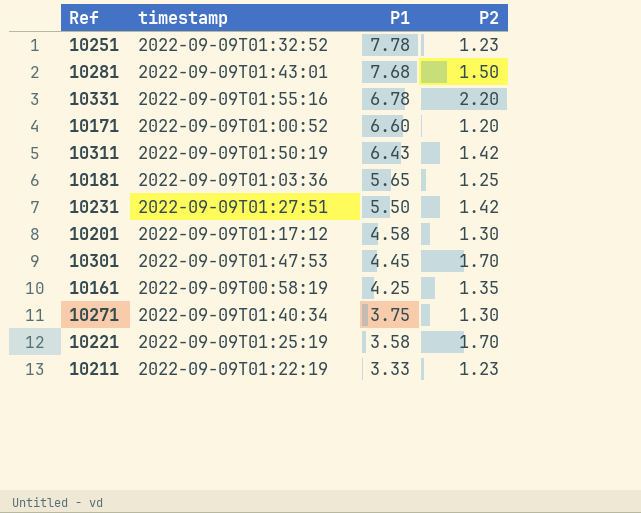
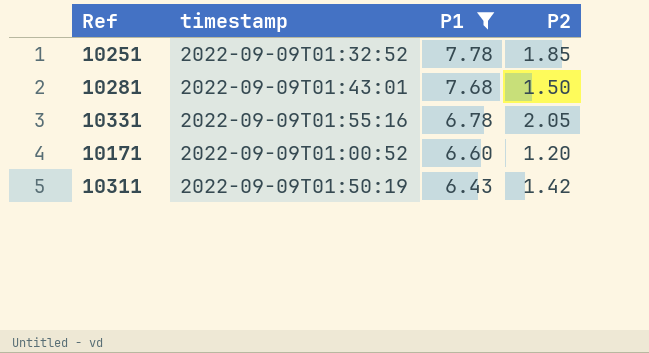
filter: none -> P1 >= 6.43
10251 | P2: 1.23 -> 1.85
10331 | P2: 2.20 -> 2.05

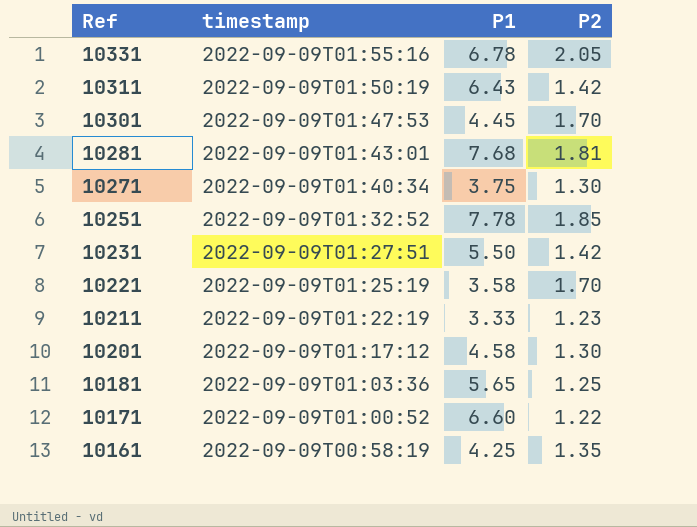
filter: P1 >= 6.43 -> none
row order: P1 descending -> Ref descending
10281 | P2: 1.50 -> 1.81
10171 | P2: 1.20 -> 1.22

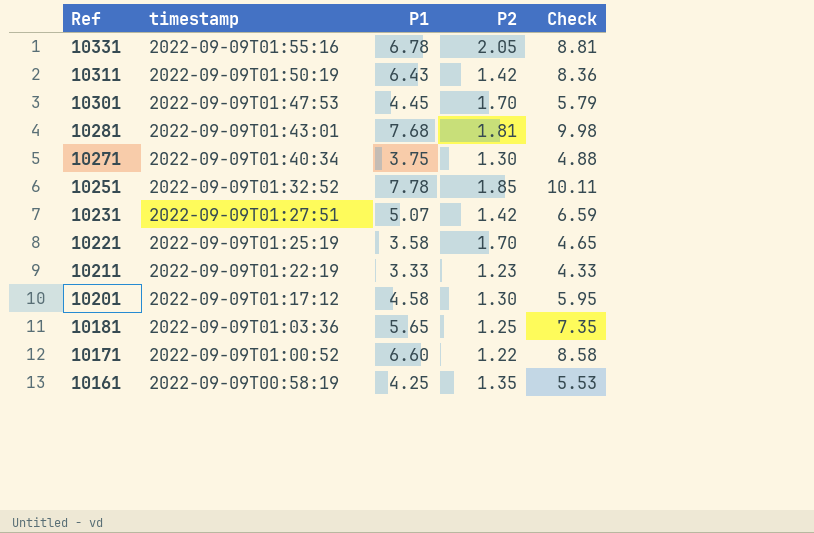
column Check | formula: none -> [P1] * 1.3
10231 | P1: 5.50 -> 5.07

